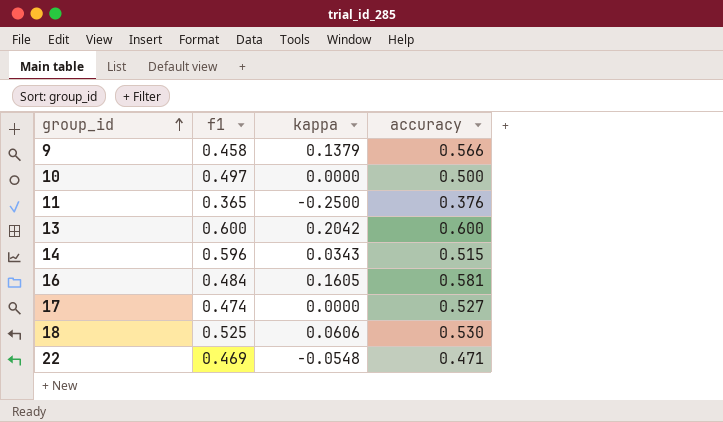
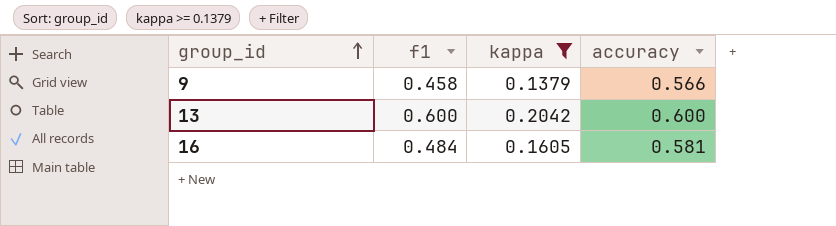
filter: none -> kappa >= 0.1379

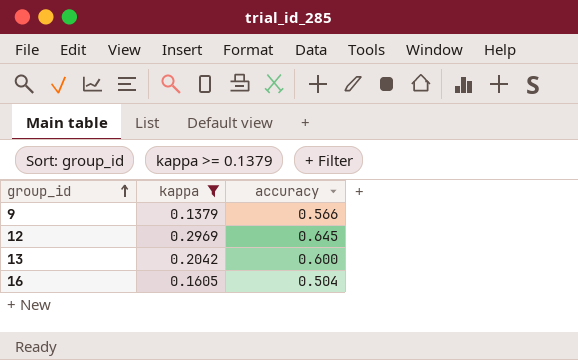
column f1 | position: 2 -> none
row 12: none -> 0.2969 | 0.645
16 | accuracy: 0.581 -> 0.504

